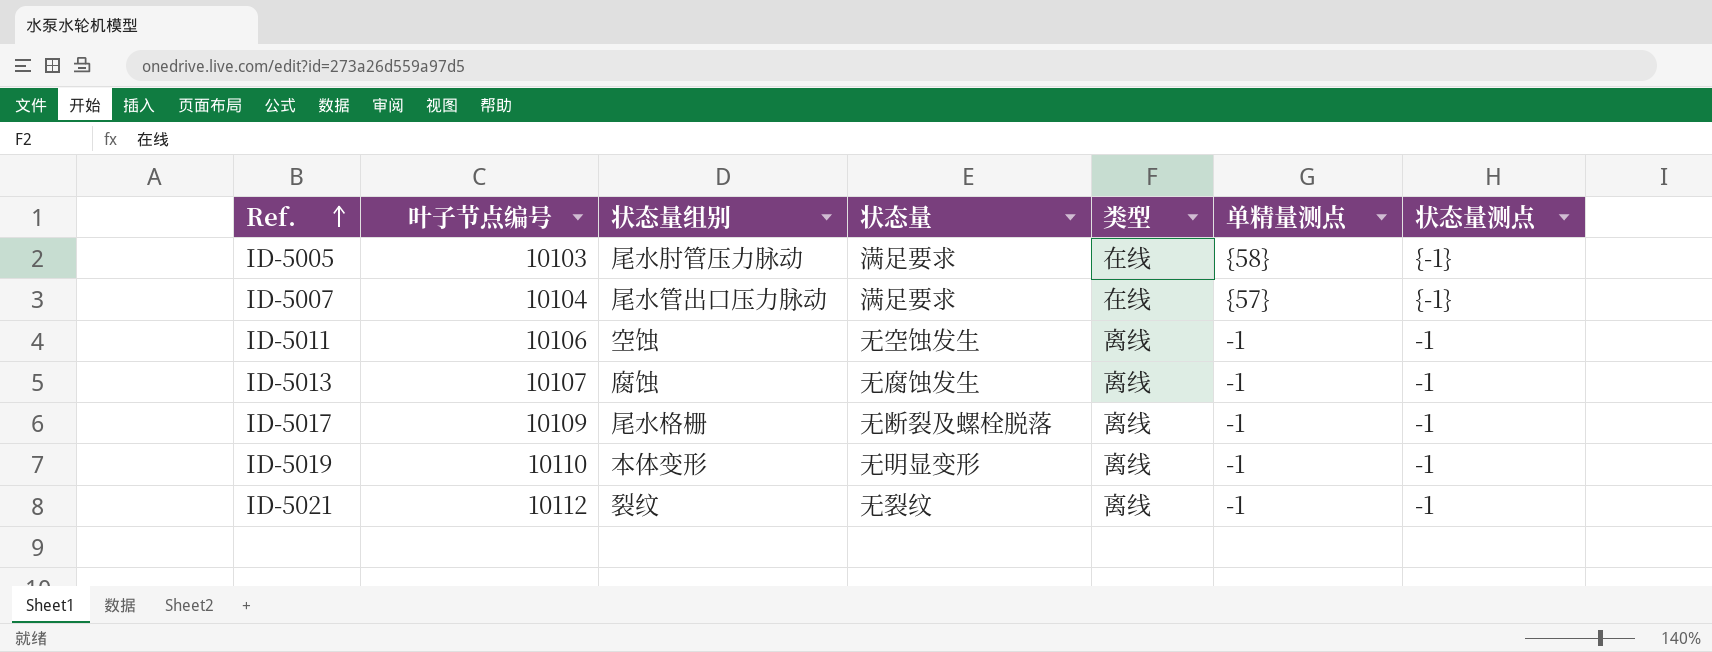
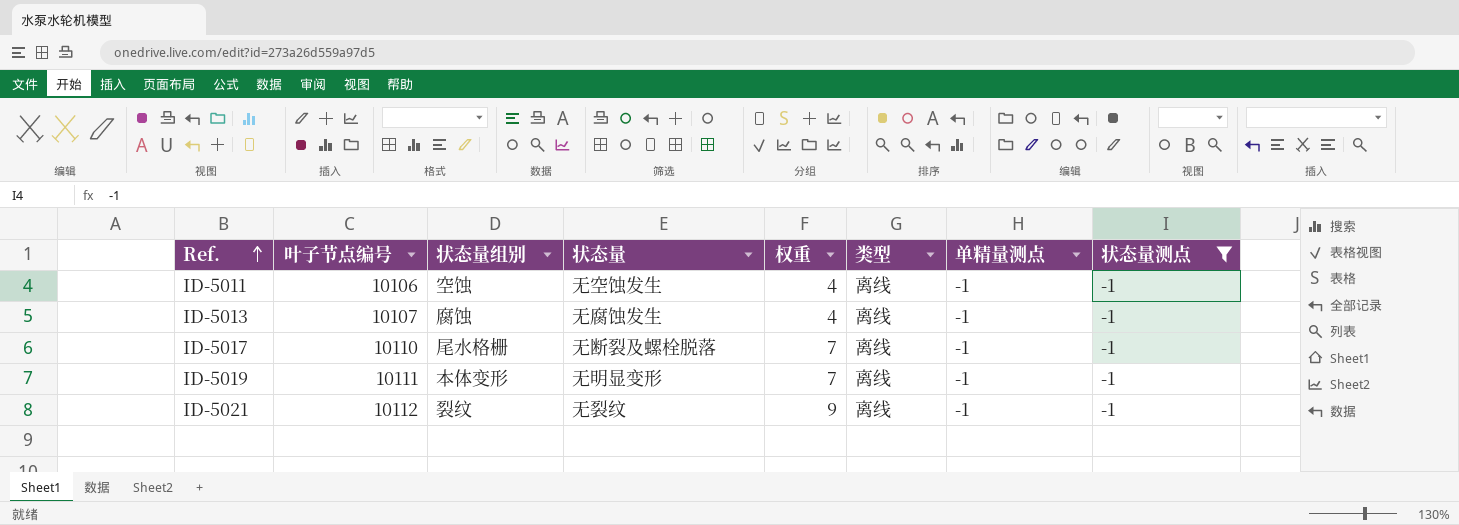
filter: none -> 状态量测点 = -1
column 权重 | position: none -> 5
ID-5017 | 叶子节点编号: 10109 -> 10110
ID-5019 | 叶子节点编号: 10110 -> 10111

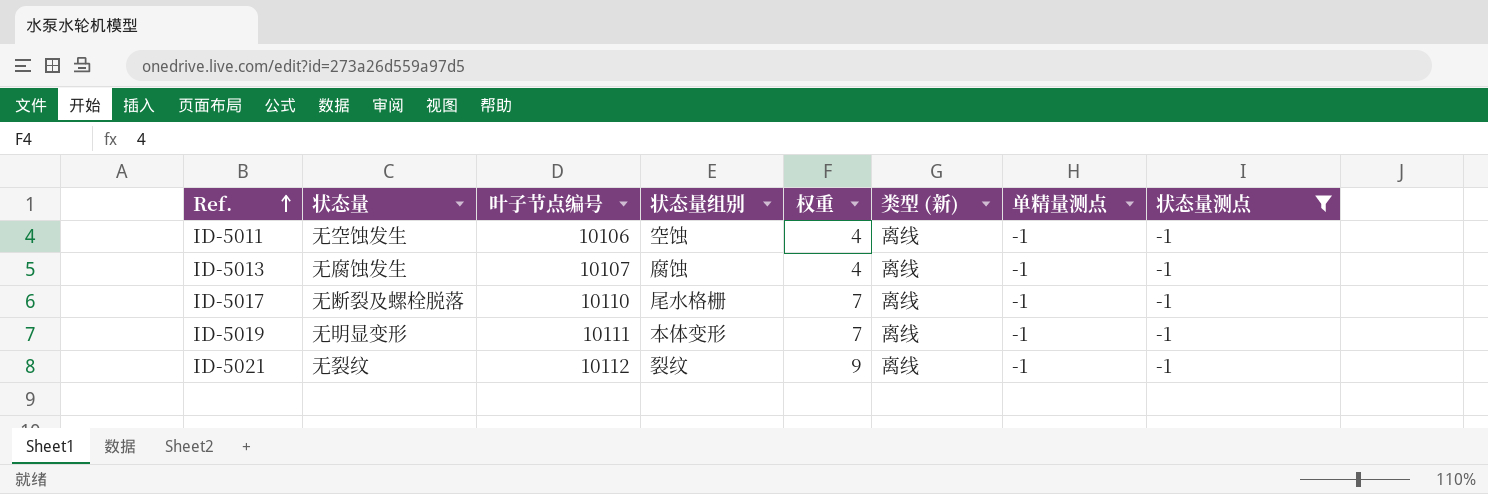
column 状态量 | position: 4 -> 2
column name: 类型 -> 类型 (新)

